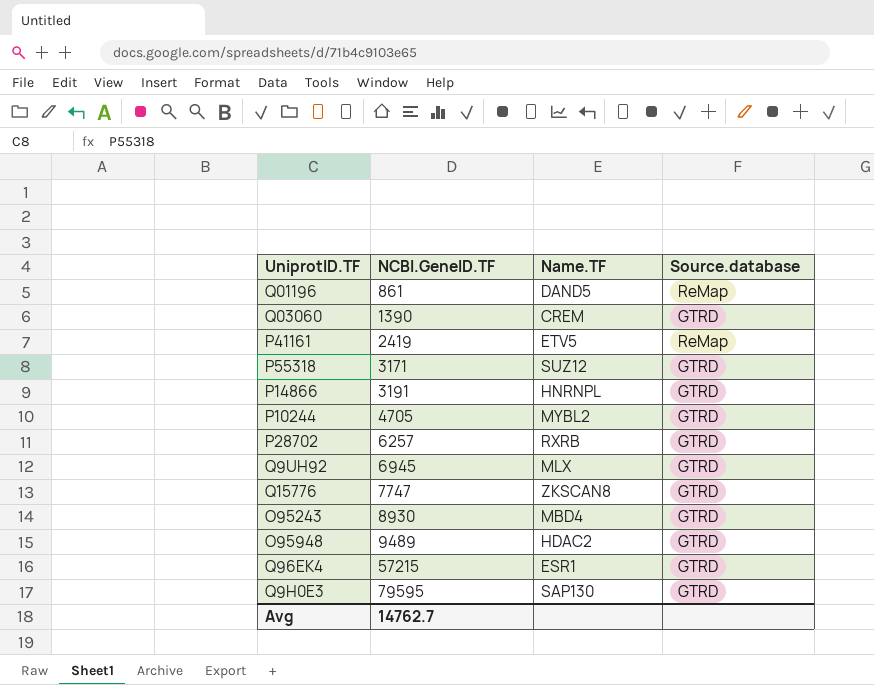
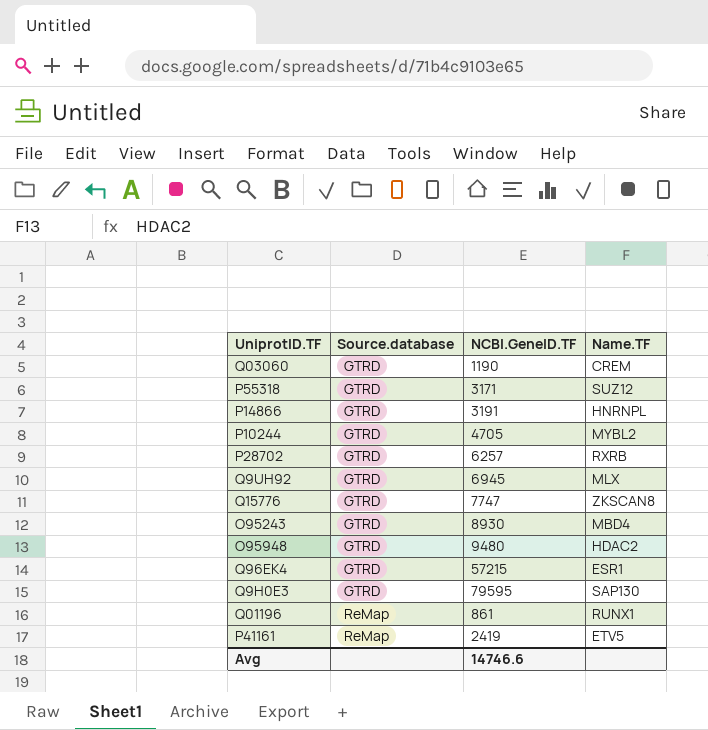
row order: NCBI.GeneID.TF ascending -> Source.database ascending
column Source.database | position: 4 -> 2
Q03060 | NCBI.GeneID.TF: 1390 -> 1190
O95948 | NCBI.GeneID.TF: 9489 -> 9480
Q01196 | Name.TF: DAND5 -> RUNX1
Avg | NCBI.GeneID.TF: 14762.7 -> 14746.6

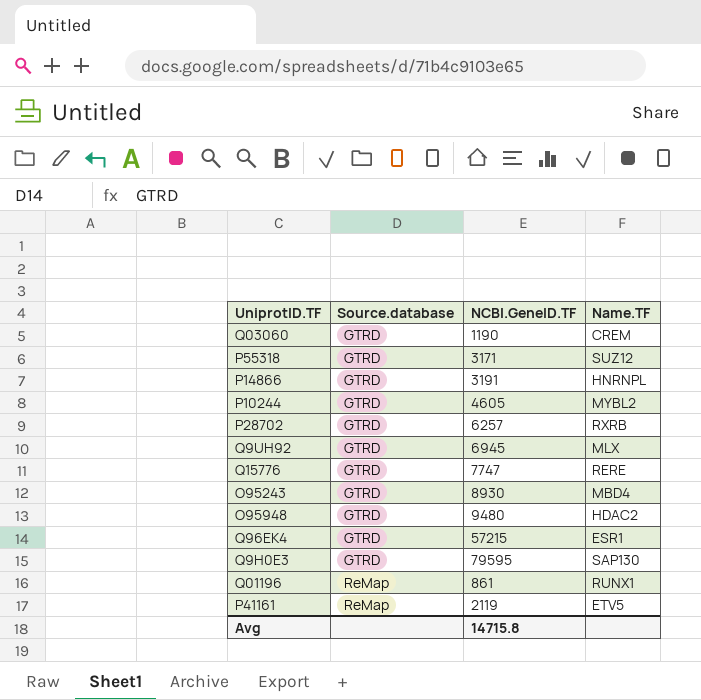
P10244 | NCBI.GeneID.TF: 4705 -> 4605
Q15776 | Name.TF: ZKSCAN8 -> RERE
P41161 | NCBI.GeneID.TF: 2419 -> 2119
Avg | NCBI.GeneID.TF: 14746.6 -> 14715.8

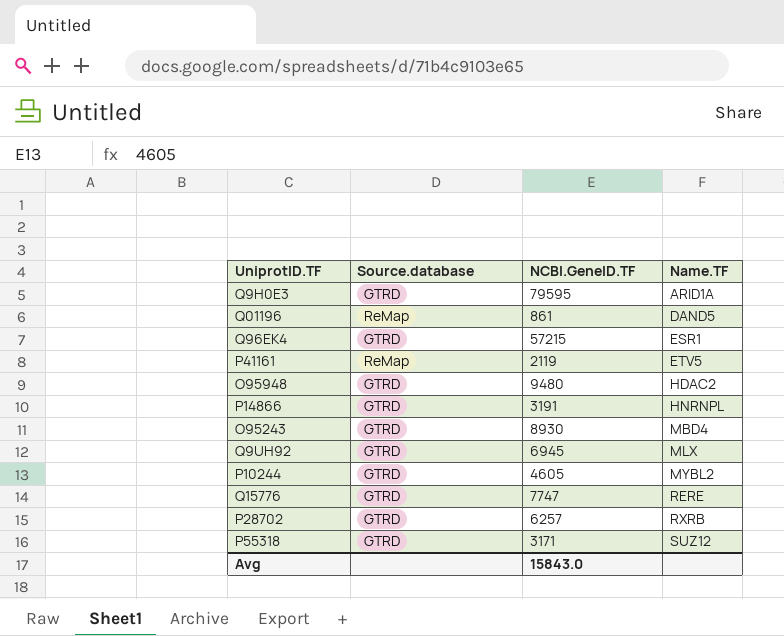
row order: Source.database ascending -> Name.TF ascending
row Q03060: GTRD | 1190 | CREM -> none
Q9H0E3 | Name.TF: SAP130 -> ARID1A
Q01196 | Name.TF: RUNX1 -> DAND5
Avg | NCBI.GeneID.TF: 14715.8 -> 15843.0

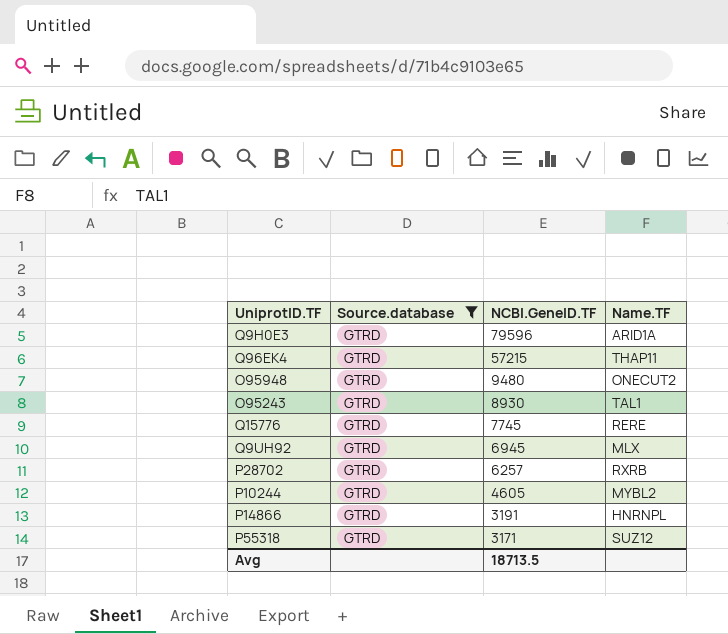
filter: none -> Source.database = GTRD
row order: Name.TF ascending -> NCBI.GeneID.TF descending
Q9H0E3 | NCBI.GeneID.TF: 79595 -> 79596
Q96EK4 | Name.TF: ESR1 -> THAP11
O95948 | Name.TF: HDAC2 -> ONECUT2
O95243 | Name.TF: MBD4 -> TAL1
Q15776 | NCBI.GeneID.TF: 7747 -> 7745
Avg | NCBI.GeneID.TF: 15843.0 -> 18713.5

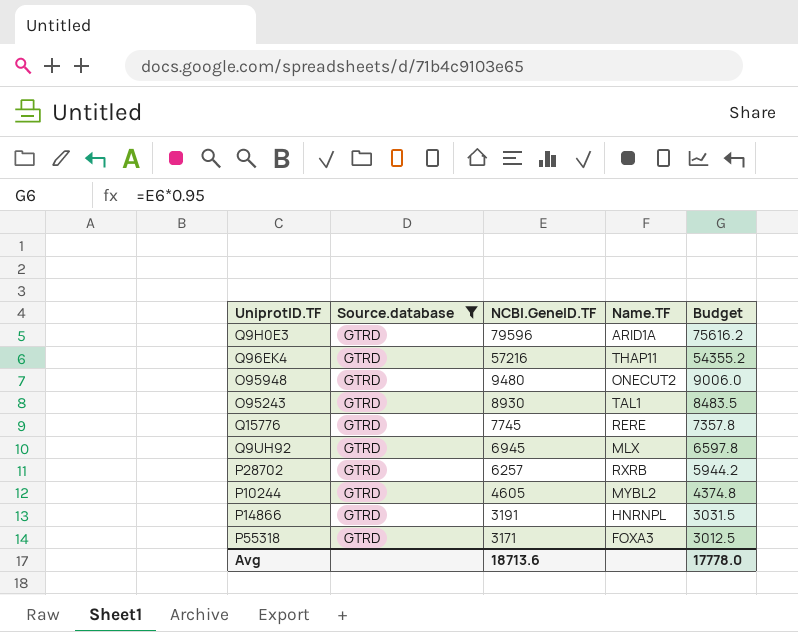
column Budget | formula: none -> [NCBI.GeneID.TF] * 0.95
Q96EK4 | NCBI.GeneID.TF: 57215 -> 57216
P55318 | Name.TF: SUZ12 -> FOXA3
Avg | NCBI.GeneID.TF: 18713.5 -> 18713.6

